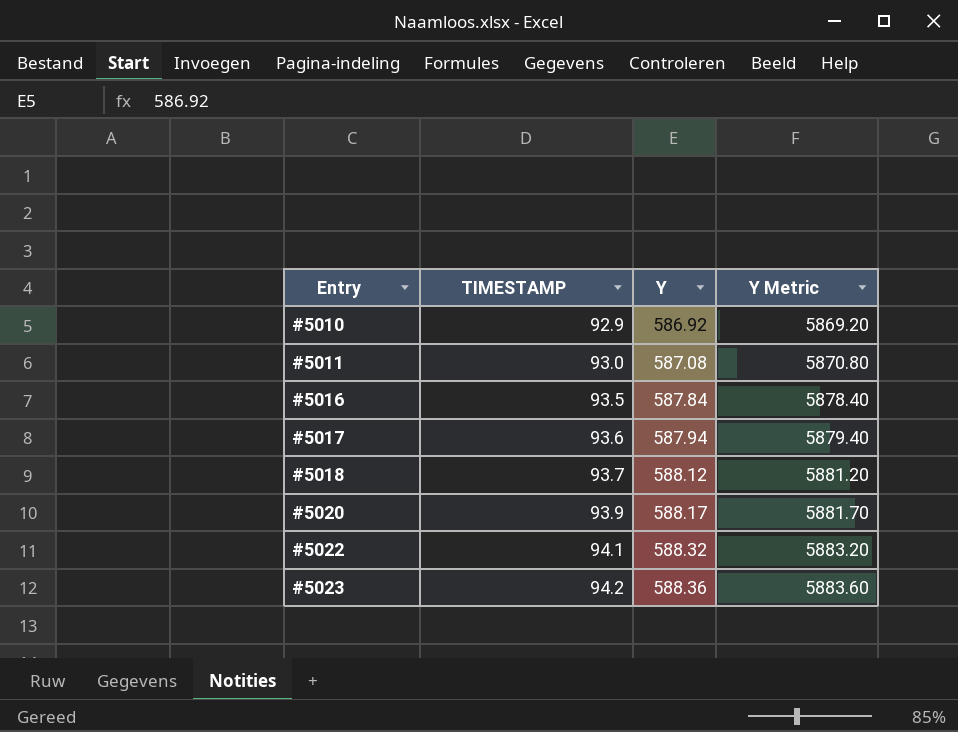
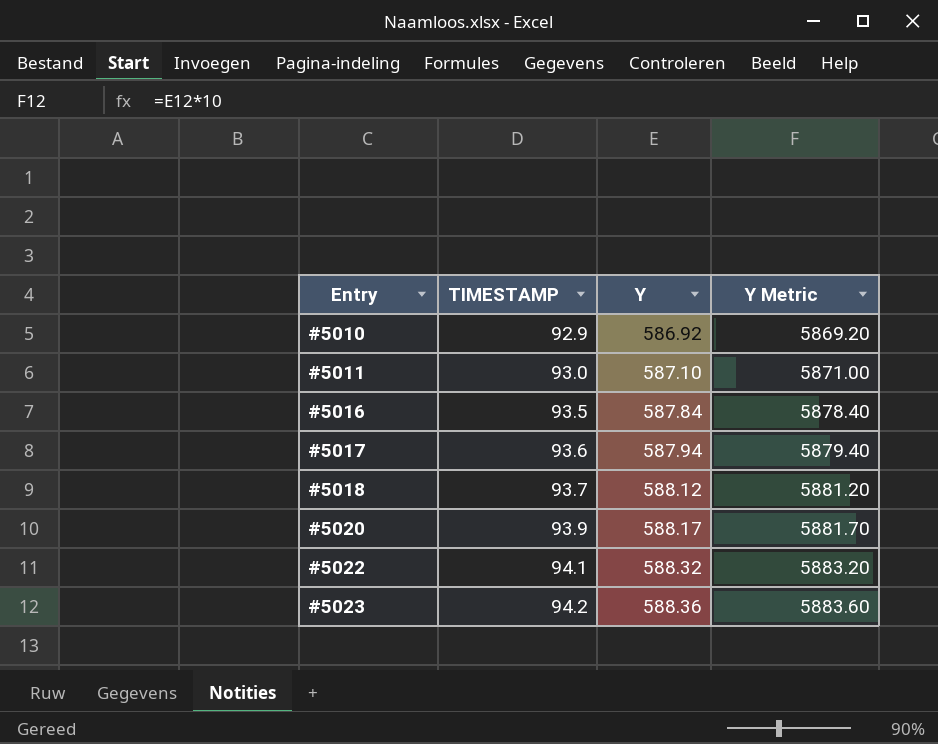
#5011 | Y: 587.08 -> 587.10
#5011 | Y Metric: 5870.80 -> 5871.00

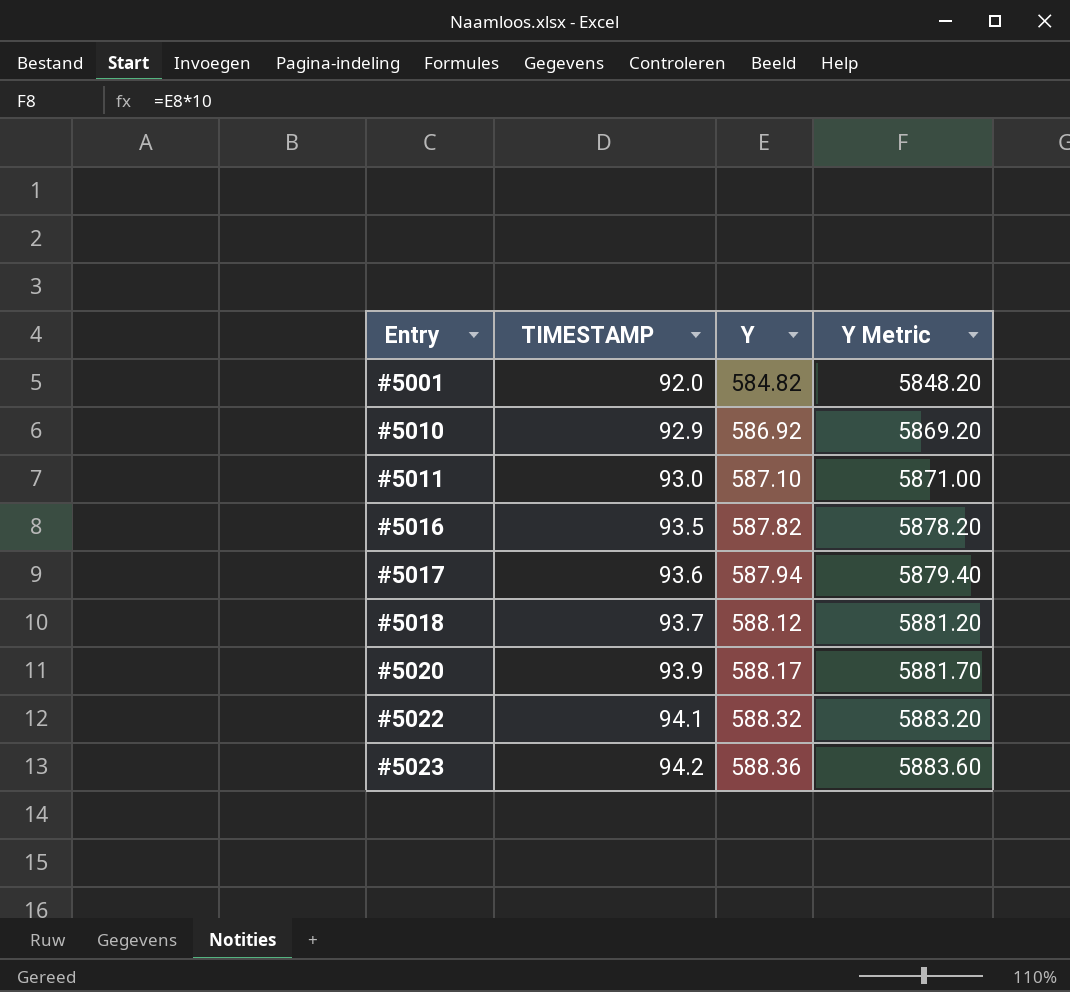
row #5001: none -> 92.0 | 584.82 | 5848.20
#5016 | Y: 587.84 -> 587.82
#5016 | Y Metric: 5878.40 -> 5878.20

